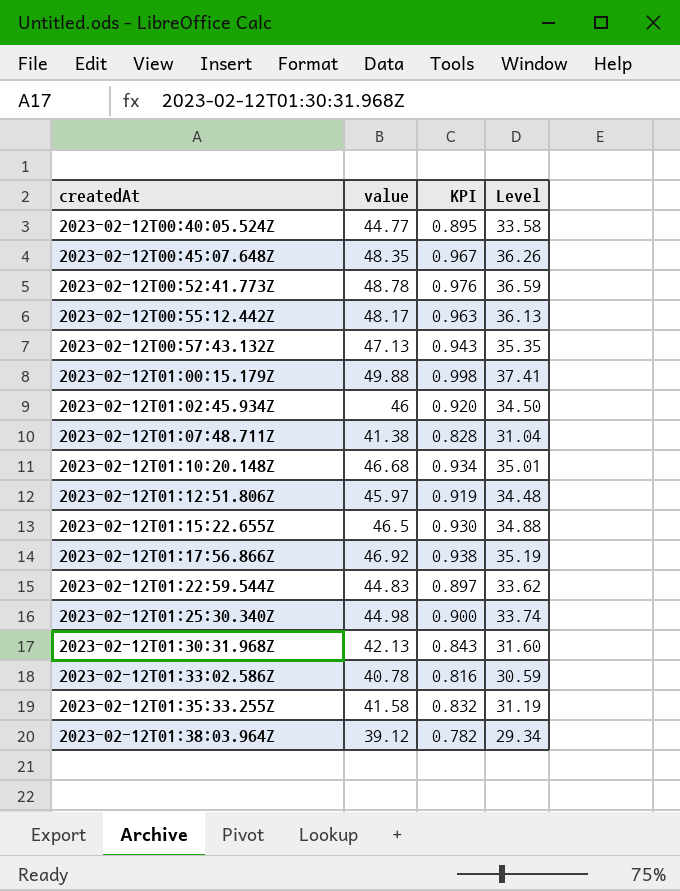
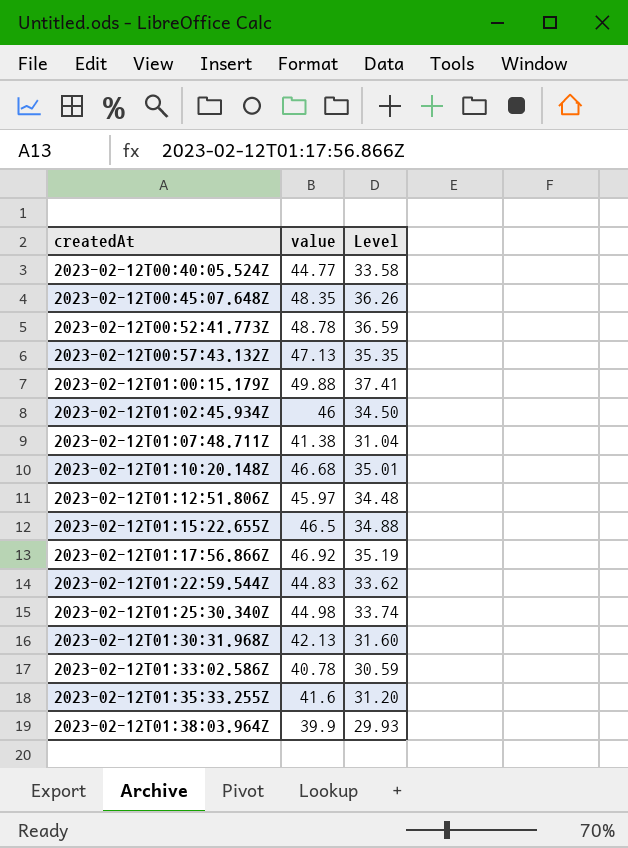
column KPI | formula: [value] * 0.02 -> none
row 2023-02-12T00:55:12.442Z: 48.17 | 0.963 | 36.13 -> none
2023-02-12T01:35:33.255Z | value: 41.58 -> 41.6
2023-02-12T01:35:33.255Z | Level: 31.19 -> 31.20
2023-02-12T01:38:03.964Z | value: 39.12 -> 39.9
2023-02-12T01:38:03.964Z | Level: 29.34 -> 29.93

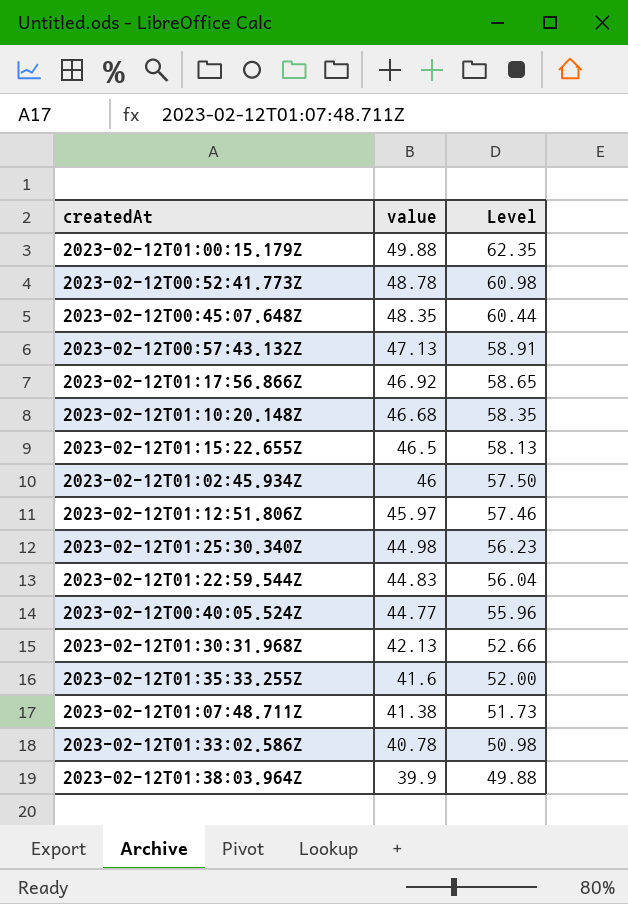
row order: createdAt ascending -> value descending
column Level | formula: [value] * 0.75 -> [value] * 1.25

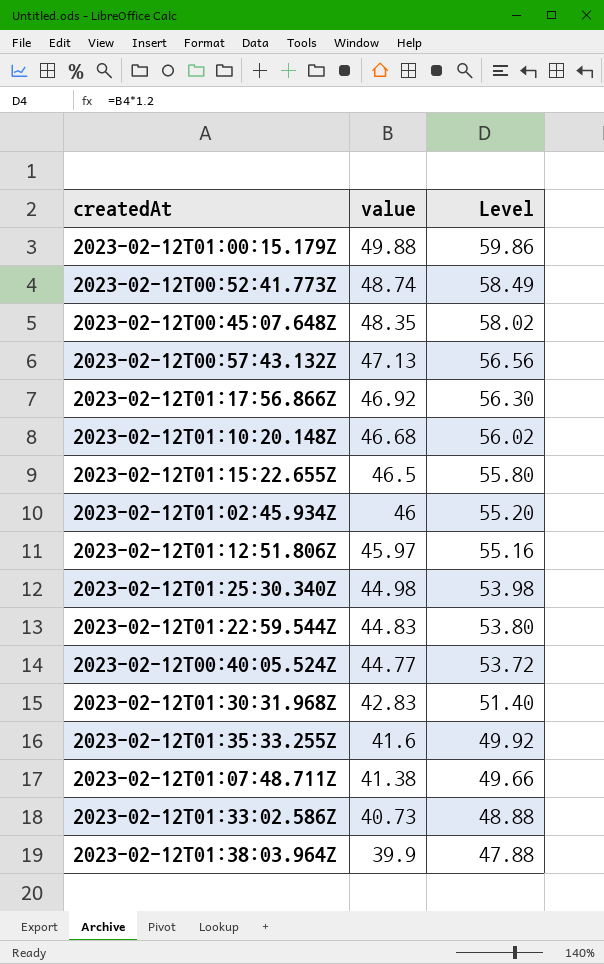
column Level | formula: [value] * 1.25 -> [value] * 1.2
2023-02-12T00:52:41.773Z | value: 48.78 -> 48.74
2023-02-12T01:30:31.968Z | value: 42.13 -> 42.83
2023-02-12T01:33:02.586Z | value: 40.78 -> 40.73

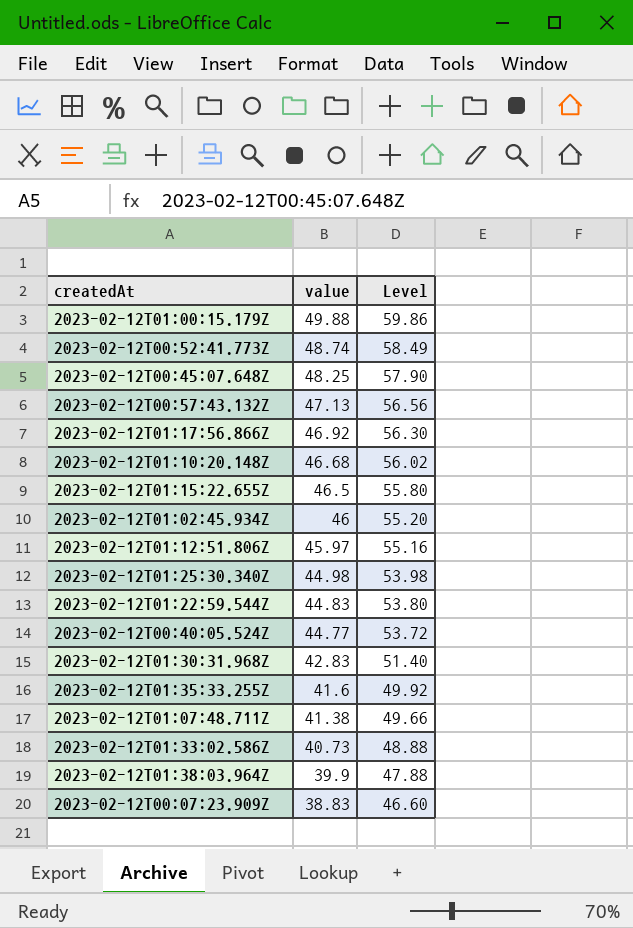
2023-02-12T00:45:07.648Z | value: 48.35 -> 48.25
2023-02-12T00:45:07.648Z | Level: 58.02 -> 57.90
row 2023-02-12T00:07:23.909Z: none -> 38.83 | 46.60

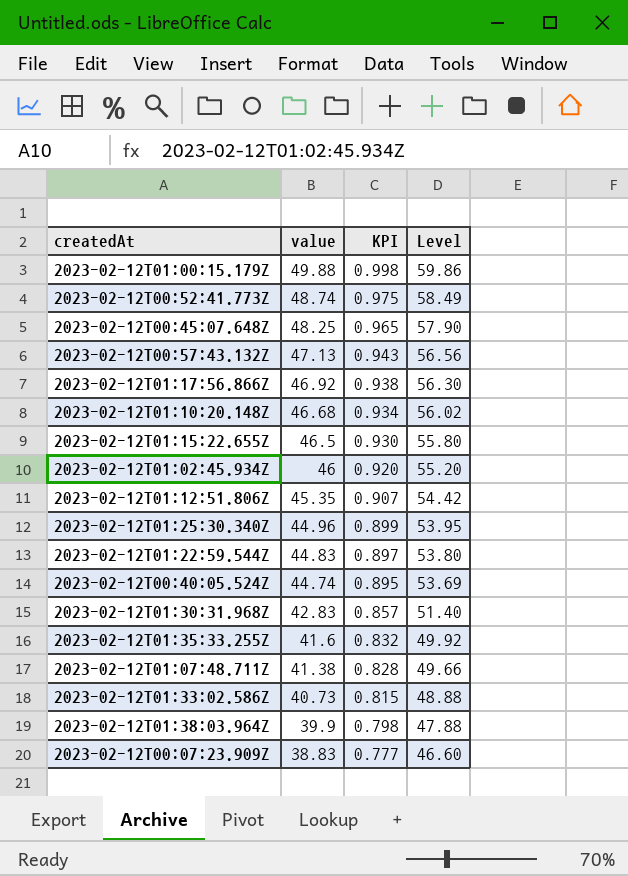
column KPI | formula: none -> [value] * 0.02
2023-02-12T01:12:51.806Z | value: 45.97 -> 45.35
2023-02-12T01:12:51.806Z | Level: 55.16 -> 54.42
2023-02-12T01:25:30.340Z | value: 44.98 -> 44.96
2023-02-12T01:25:30.340Z | Level: 53.98 -> 53.95
2023-02-12T00:40:05.524Z | value: 44.77 -> 44.74
2023-02-12T00:40:05.524Z | Level: 53.72 -> 53.69

